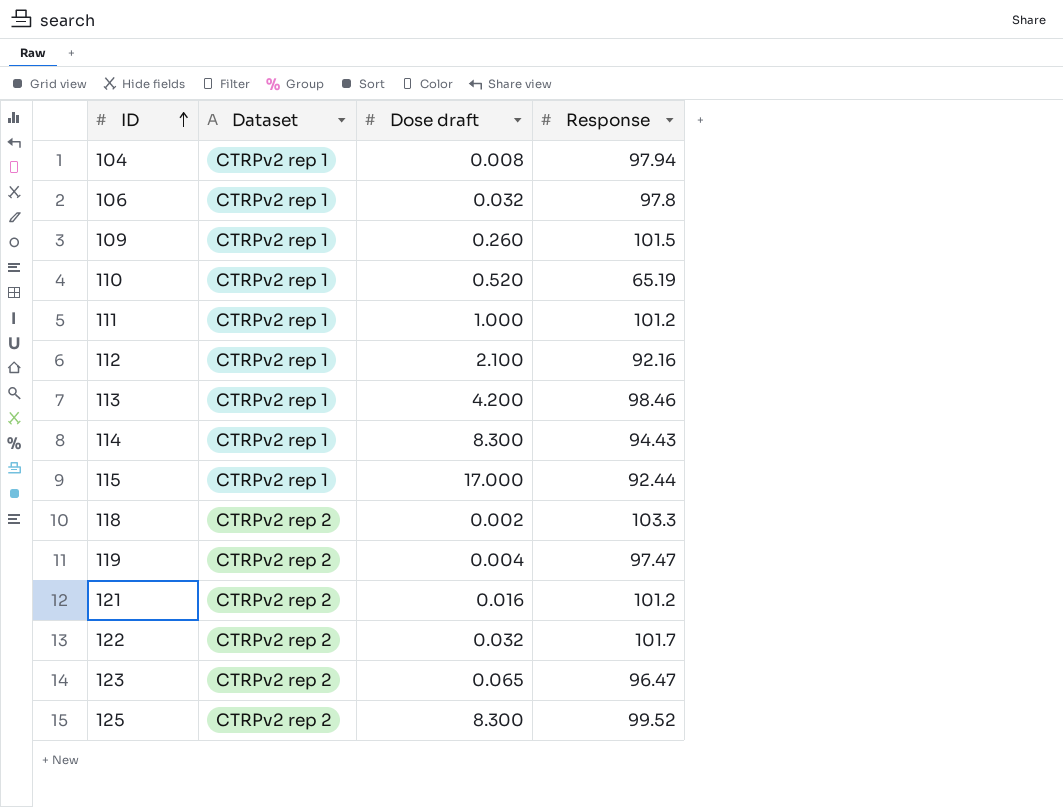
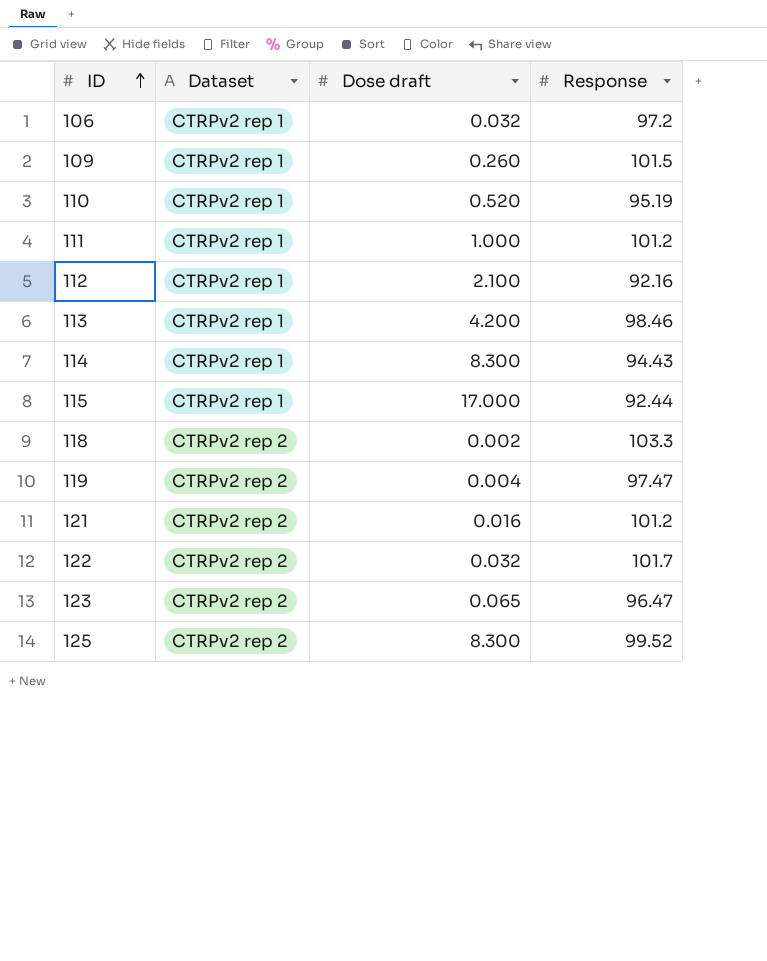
row 104: CTRPv2 rep 1 | 0.008 | 97.94 -> none
106 | Response: 97.8 -> 97.2
110 | Response: 65.19 -> 95.19

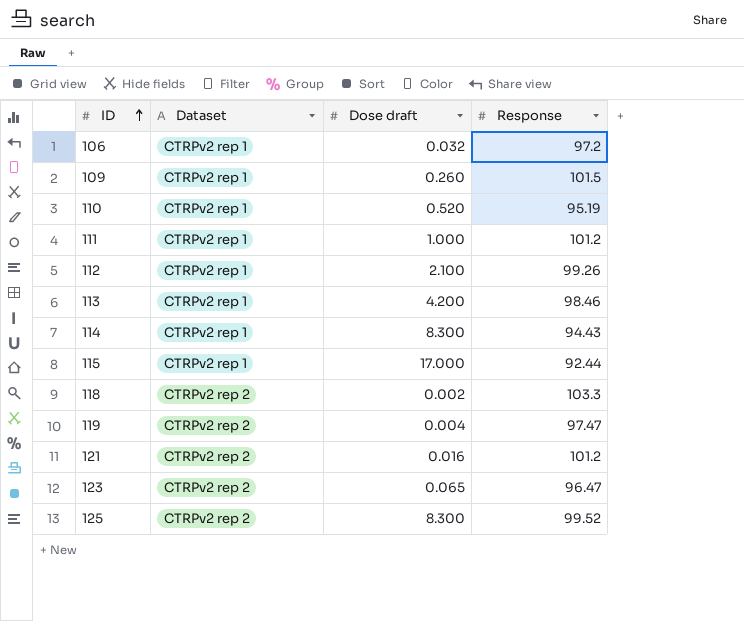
row 122: CTRPv2 rep 2 | 0.032 | 101.7 -> none
112 | Response: 92.16 -> 99.26

